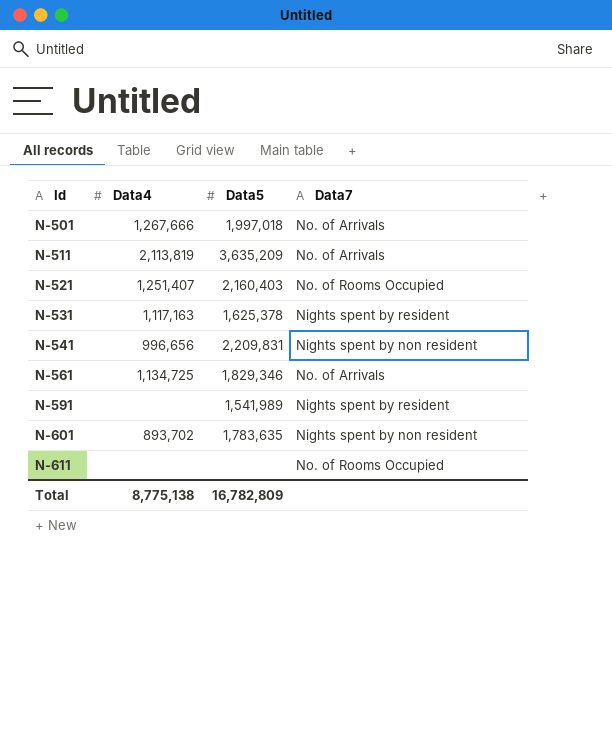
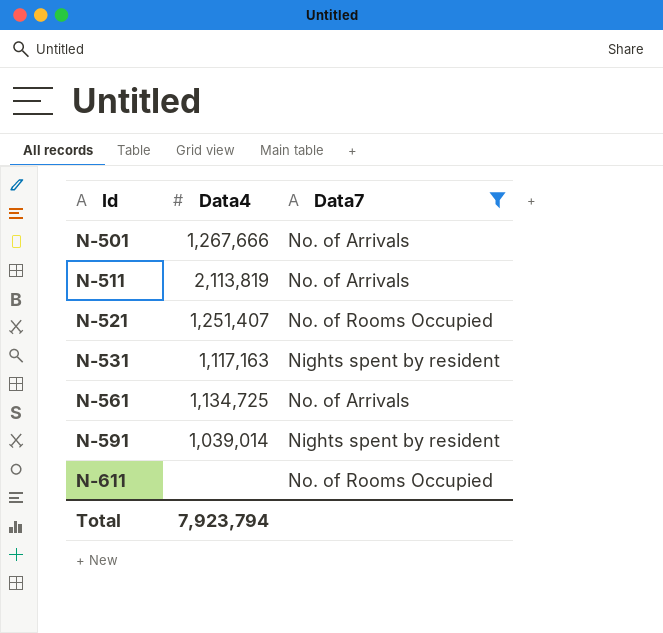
filter: none -> Data7 != Nights spent by non resident
column Data5 | position: 3 -> none
N-591 | Data4: none -> 1,039,014
Total | Data4: 8,775,138 -> 7,923,794

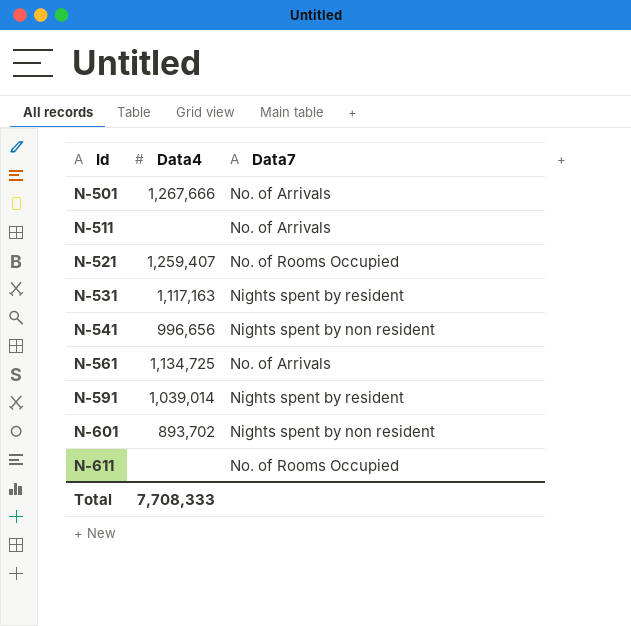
filter: Data7 != Nights spent by non resident -> none
N-511 | Data4: 2,113,819 -> none
N-521 | Data4: 1,251,407 -> 1,259,407
Total | Data4: 7,923,794 -> 7,708,333

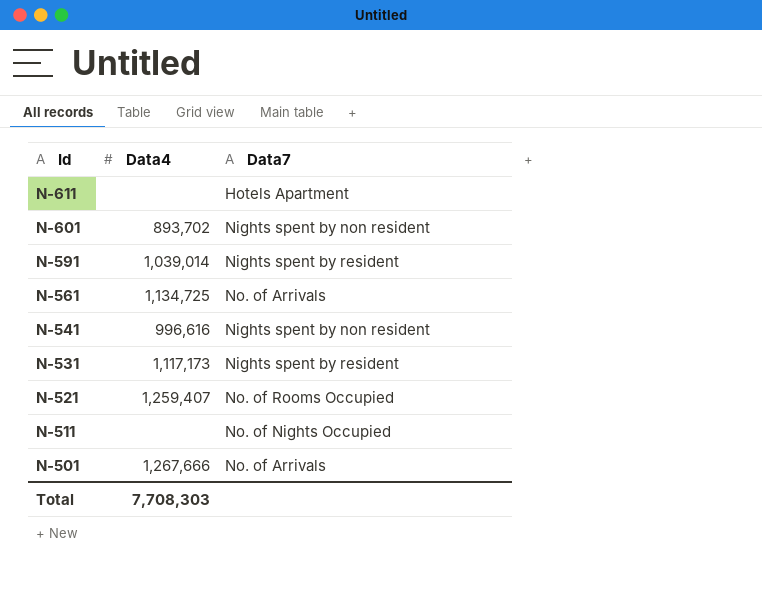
row order: Id ascending -> Id descending
N-611 | Data7: No. of Rooms Occupied -> Hotels Apartment
N-541 | Data4: 996,656 -> 996,616
N-531 | Data4: 1,117,163 -> 1,117,173
N-511 | Data7: No. of Arrivals -> No. of Nights Occupied
Total | Data4: 7,708,333 -> 7,708,303

